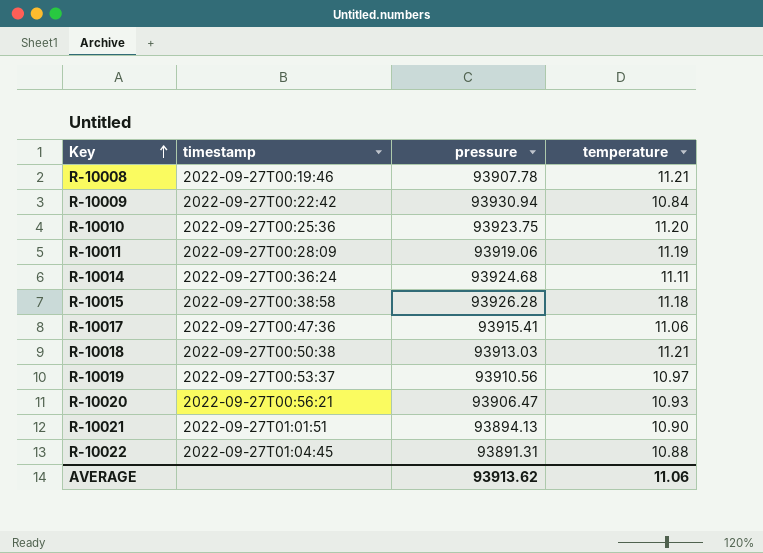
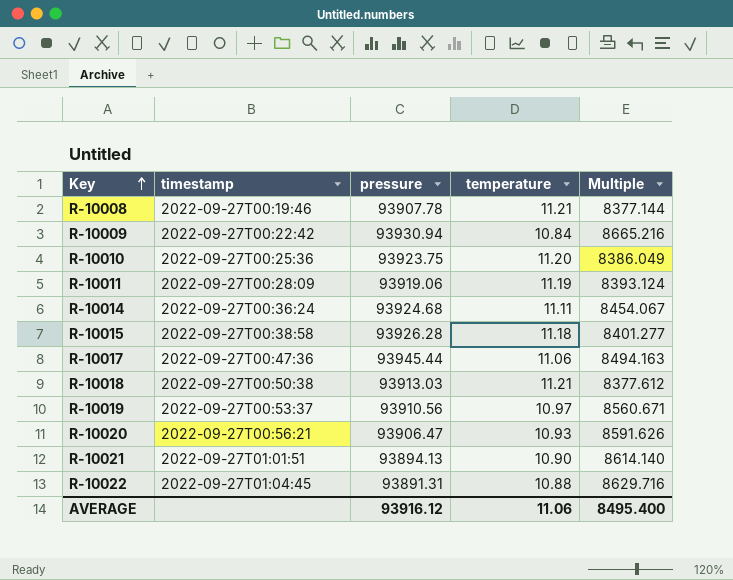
column Multiple | formula: none -> [pressure] / [temperature]
R-10017 | pressure: 93915.41 -> 93945.44
AVERAGE | pressure: 93913.62 -> 93916.12

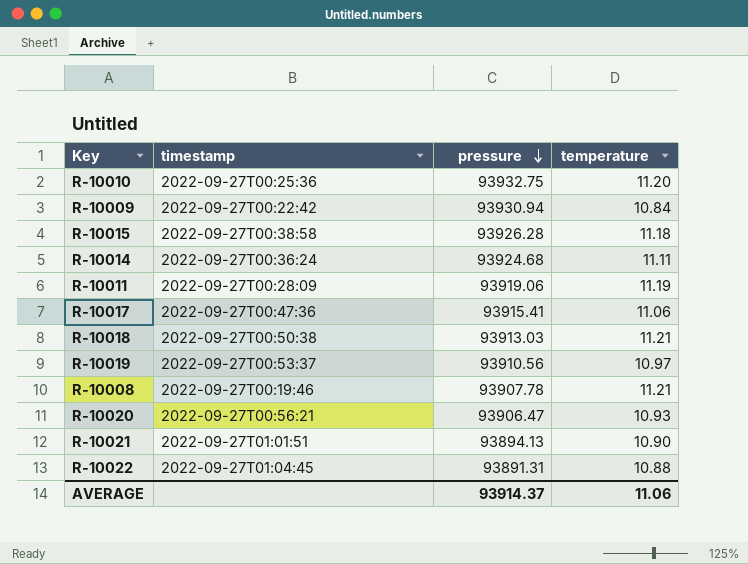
row order: Key ascending -> pressure descending
column Multiple | formula: [pressure] / [temperature] -> none
R-10010 | pressure: 93923.75 -> 93932.75
R-10017 | pressure: 93945.44 -> 93915.41
AVERAGE | pressure: 93916.12 -> 93914.37

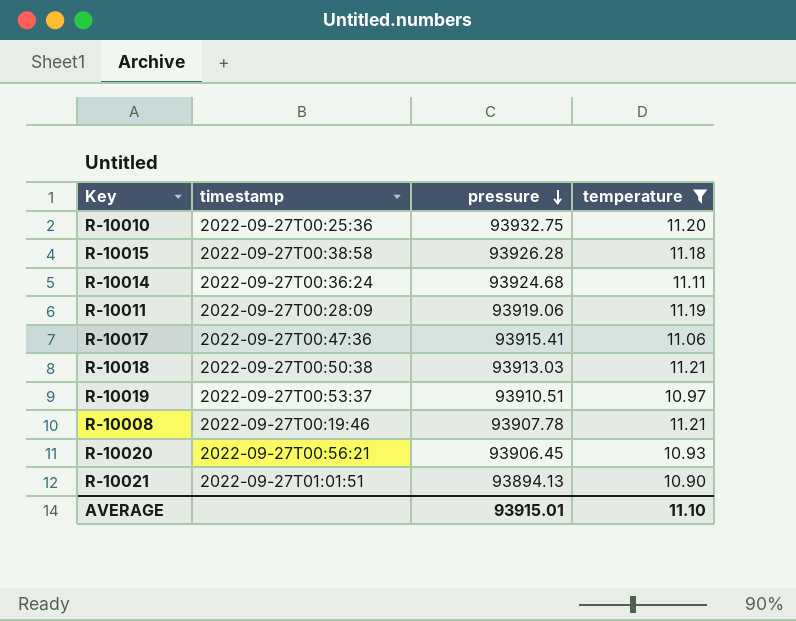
filter: none -> temperature >= 10.90
R-10019 | pressure: 93910.56 -> 93910.51
R-10020 | pressure: 93906.47 -> 93906.45
AVERAGE | pressure: 93914.37 -> 93915.01
AVERAGE | temperature: 11.06 -> 11.10

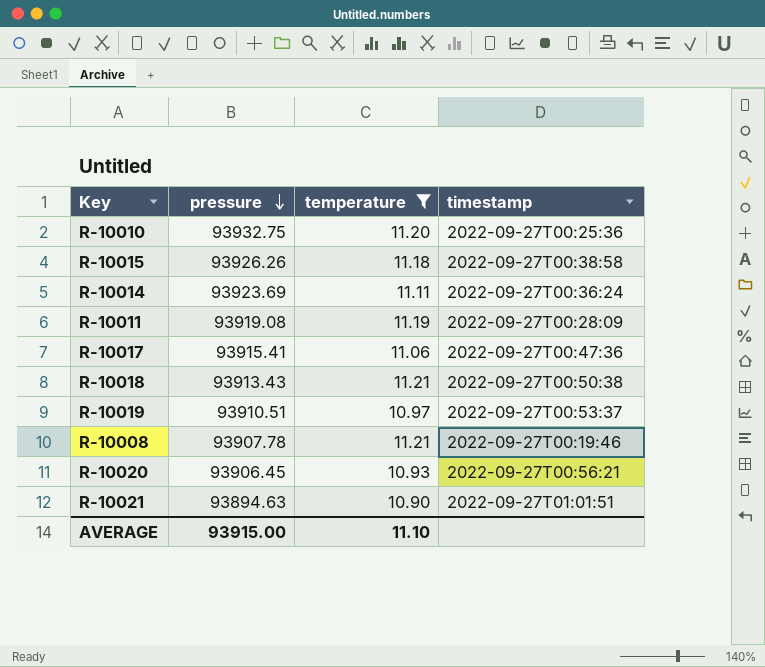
column timestamp | position: 2 -> 4
R-10015 | pressure: 93926.28 -> 93926.26
R-10014 | pressure: 93924.68 -> 93923.69
R-10011 | pressure: 93919.06 -> 93919.08
R-10018 | pressure: 93913.03 -> 93913.43
R-10021 | pressure: 93894.13 -> 93894.63
AVERAGE | pressure: 93915.01 -> 93915.00

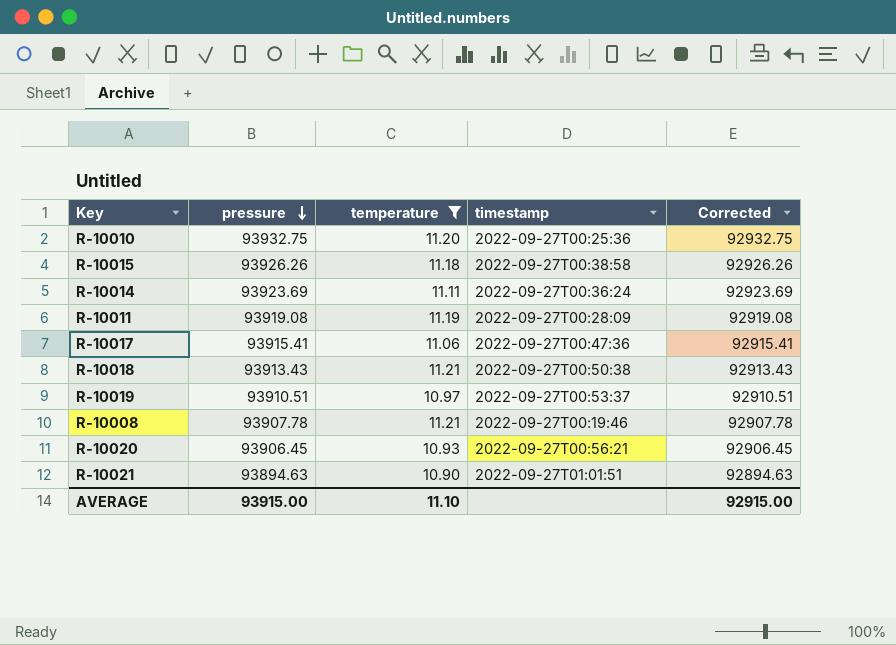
column Corrected | formula: none -> [pressure] - 1000

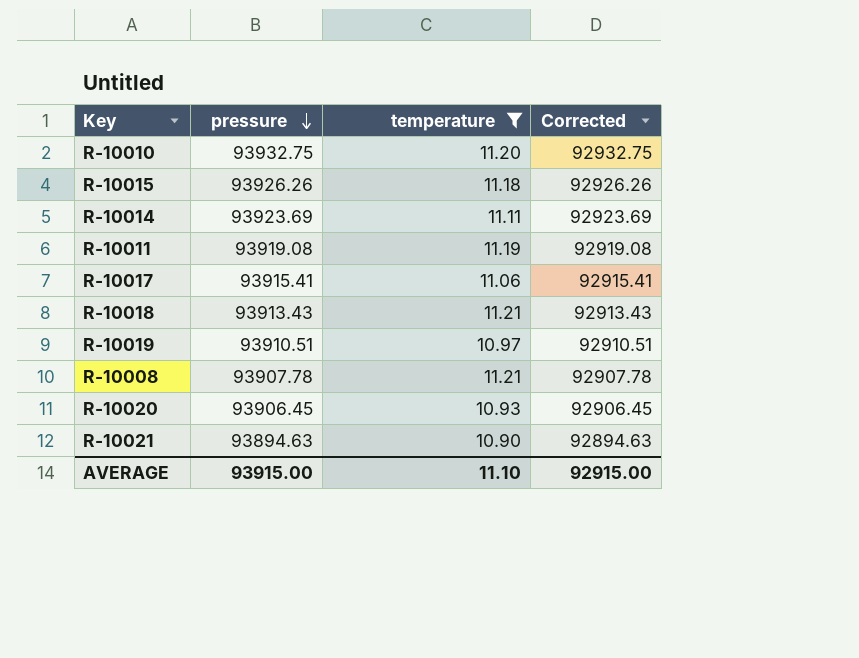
column timestamp | position: 4 -> none

